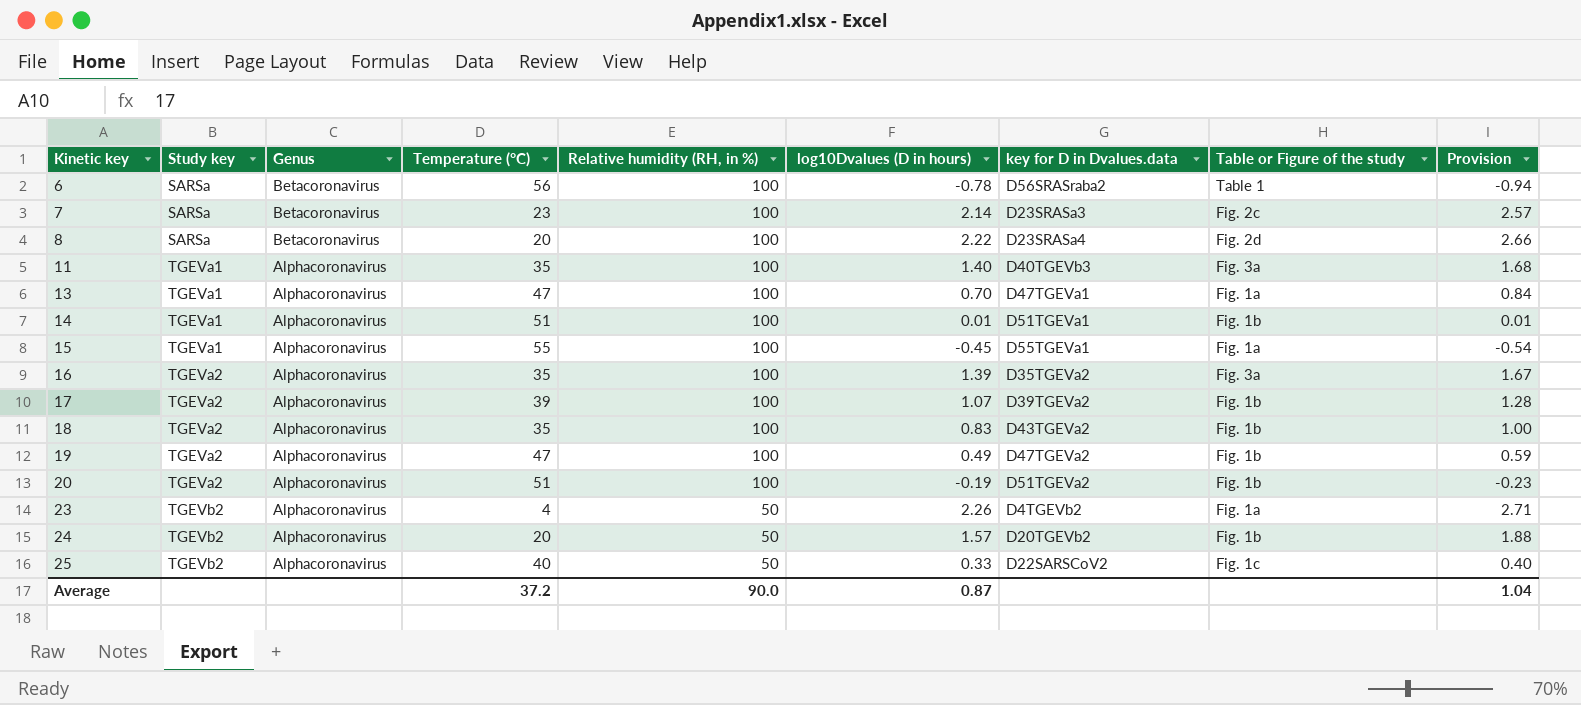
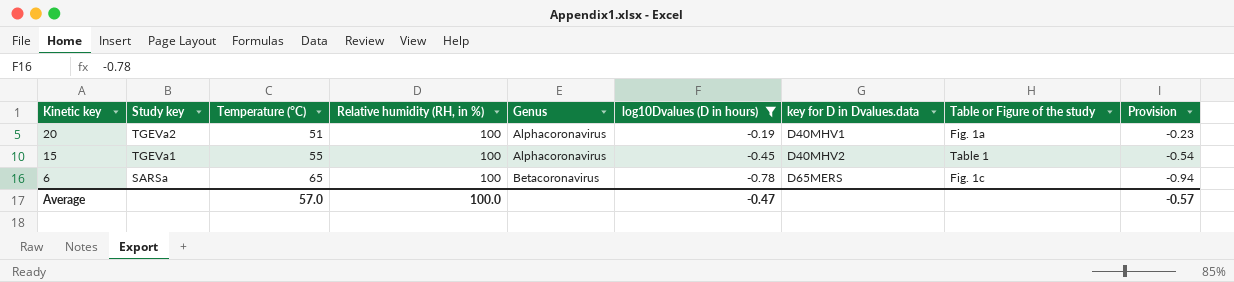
filter: none -> log10Dvalues (D in hours) <= -0.19
row order: Kinetic key ascending -> Kinetic key descending
column Genus | position: 3 -> 5
20 | key for D in Dvalues.data: D51TGEVa2 -> D40MHV1
20 | Table or Figure of the study: Fig. 1b -> Fig. 1a
15 | key for D in Dvalues.data: D55TGEVa1 -> D40MHV2
15 | Table or Figure of the study: Fig. 1a -> Table 1
6 | Temperature (°C): 56 -> 65
6 | key for D in Dvalues.data: D56SRASraba2 -> D65MERS
6 | Table or Figure of the study: Table 1 -> Fig. 1c
Average | Temperature (°C): 37.2 -> 57.0
Average | Relative humidity (RH, in %): 90.0 -> 100.0
Average | log10Dvalues (D in hours): 0.87 -> -0.47
Average | Provision: 1.04 -> -0.57

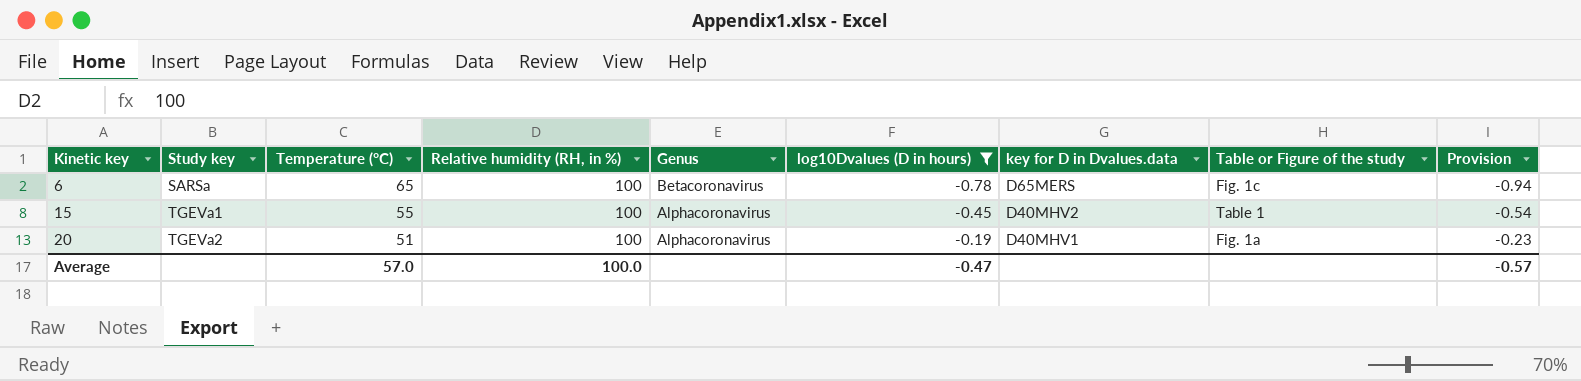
row order: Kinetic key descending -> Kinetic key ascending

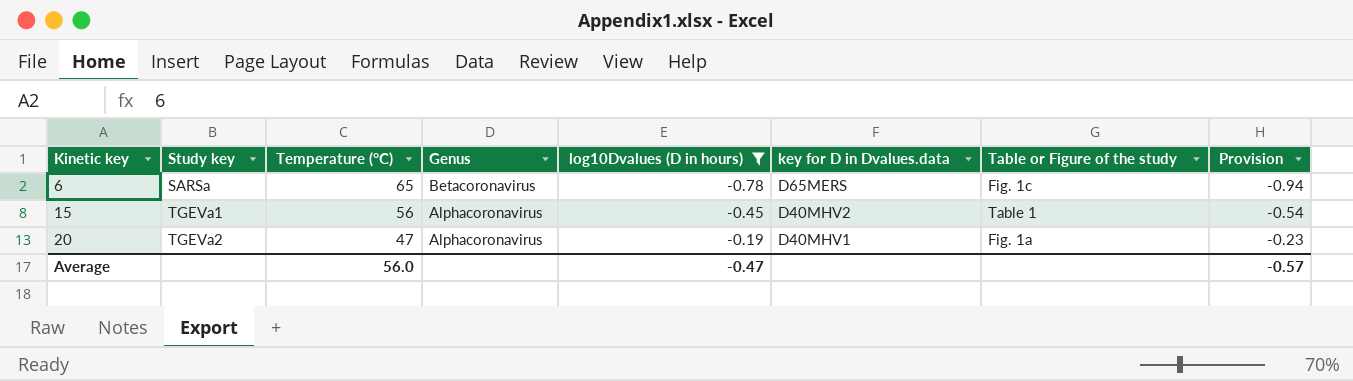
column Relative humidity (RH, in %) | position: 4 -> none
15 | Temperature (°C): 55 -> 56
20 | Temperature (°C): 51 -> 47
Average | Temperature (°C): 57.0 -> 56.0

